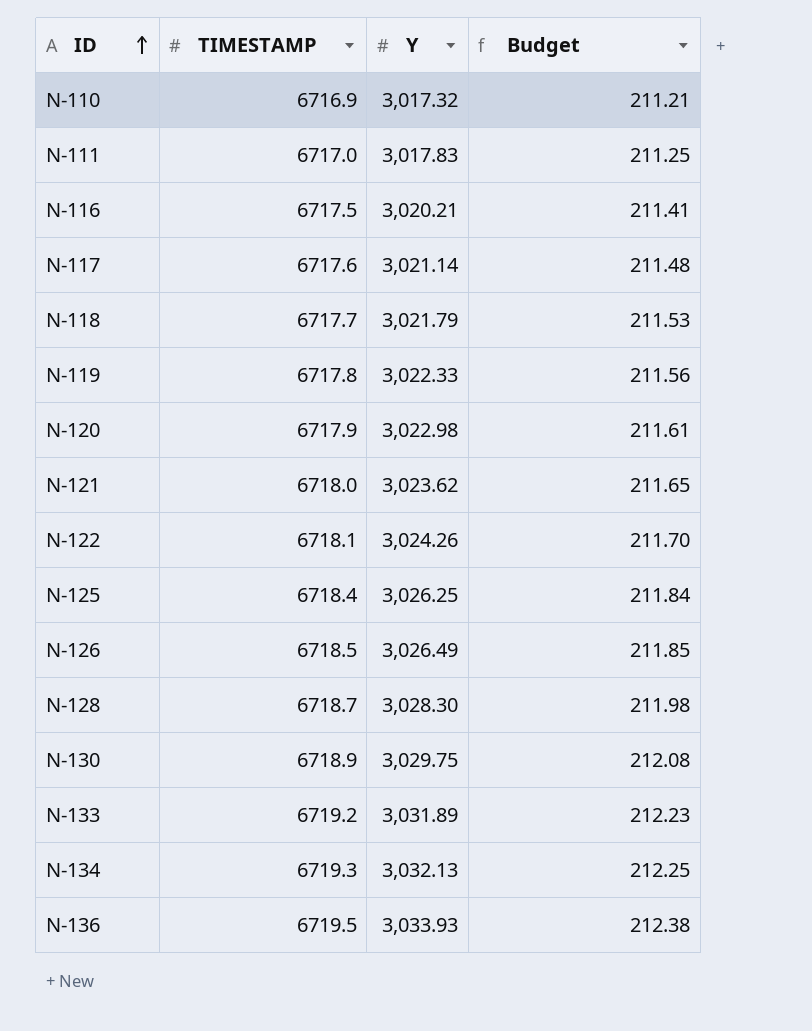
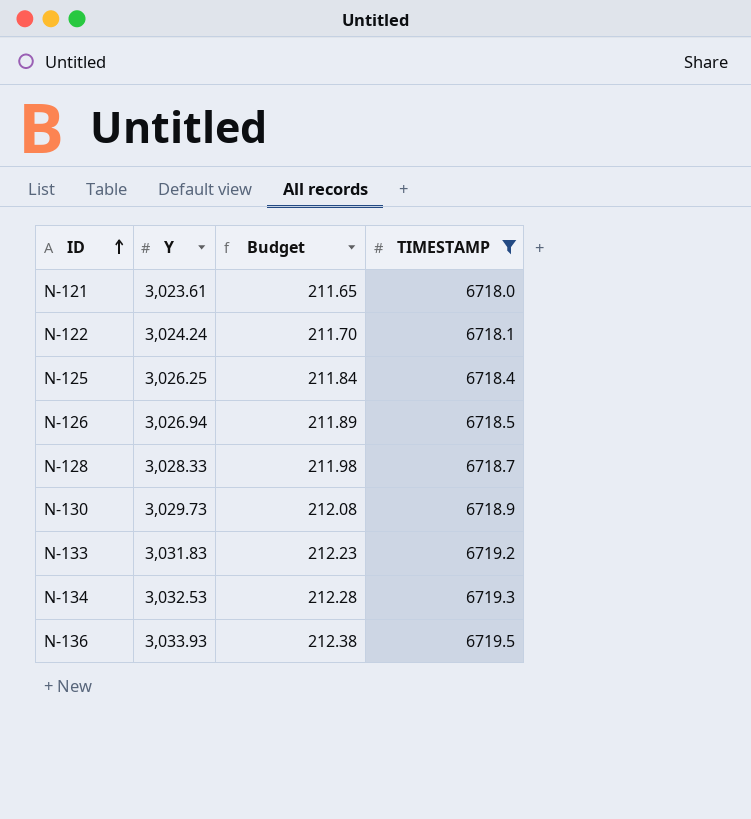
filter: none -> TIMESTAMP >= 6718.0
column TIMESTAMP | position: 2 -> 4
N-121 | Y: 3,023.62 -> 3,023.61
N-122 | Y: 3,024.26 -> 3,024.24
N-126 | Y: 3,026.49 -> 3,026.94
N-126 | Budget: 211.85 -> 211.89
N-128 | Y: 3,028.30 -> 3,028.33
N-130 | Y: 3,029.75 -> 3,029.73
N-133 | Y: 3,031.89 -> 3,031.83
N-134 | Y: 3,032.13 -> 3,032.53
N-134 | Budget: 212.25 -> 212.28

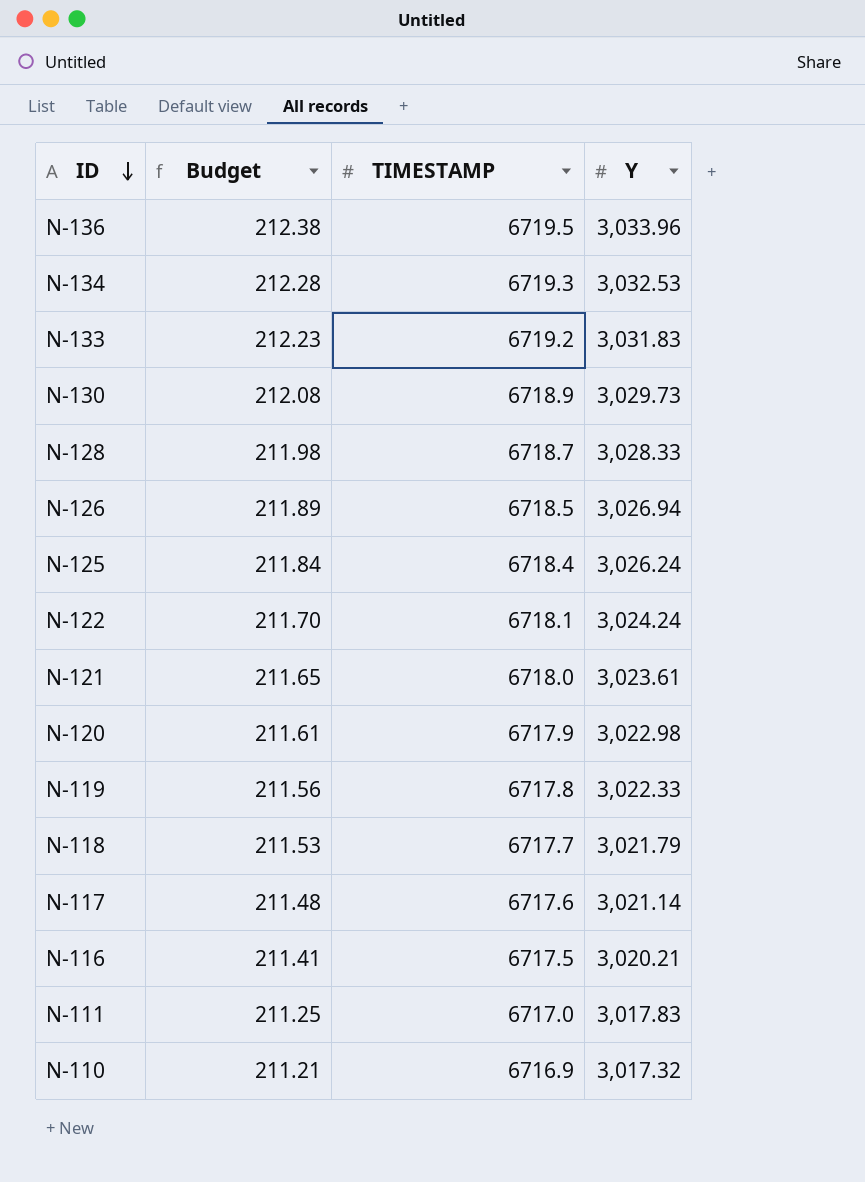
filter: TIMESTAMP >= 6718.0 -> none
row order: ID ascending -> ID descending
column Y | position: 2 -> 4
N-136 | Y: 3,033.93 -> 3,033.96
N-125 | Y: 3,026.25 -> 3,026.24

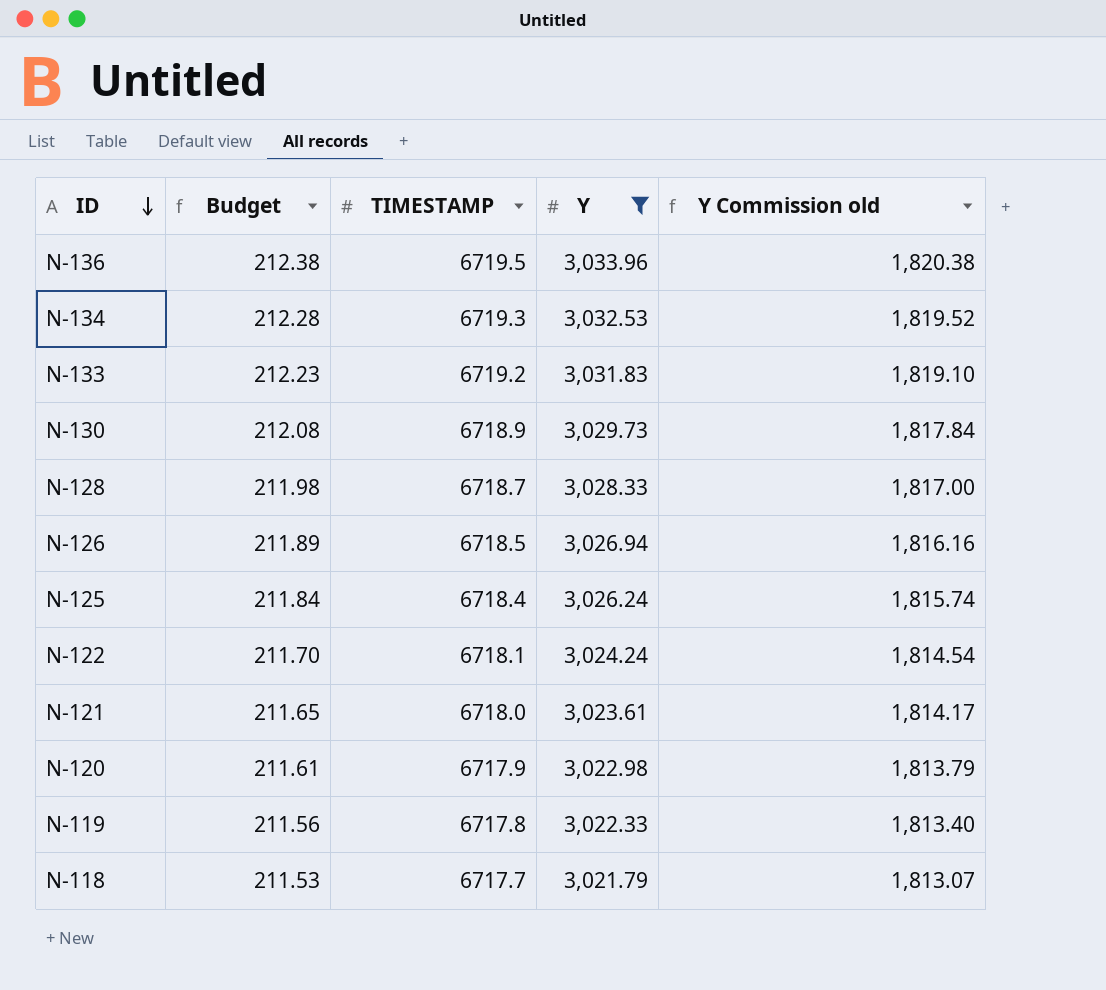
filter: none -> Y >= 3,021.79
column Y Commission old | formula: none -> [Y] * 0.6

